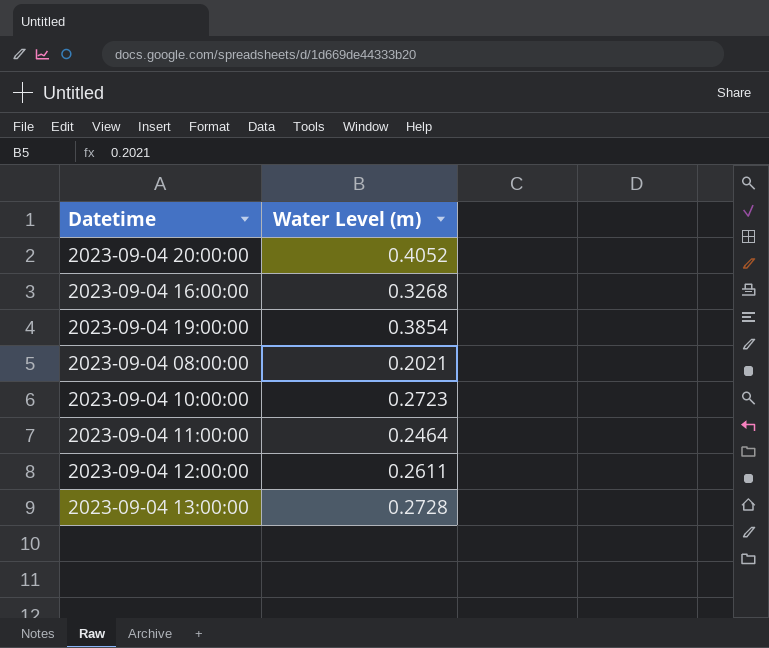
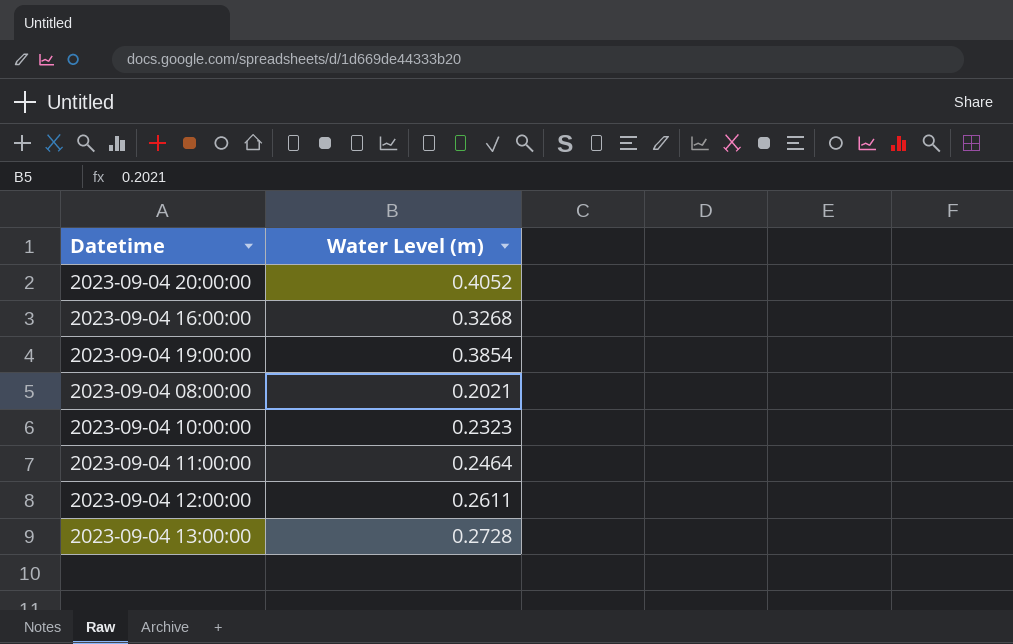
2023-09-04 10:00:00 | Water Level (m): 0.2723 -> 0.2323

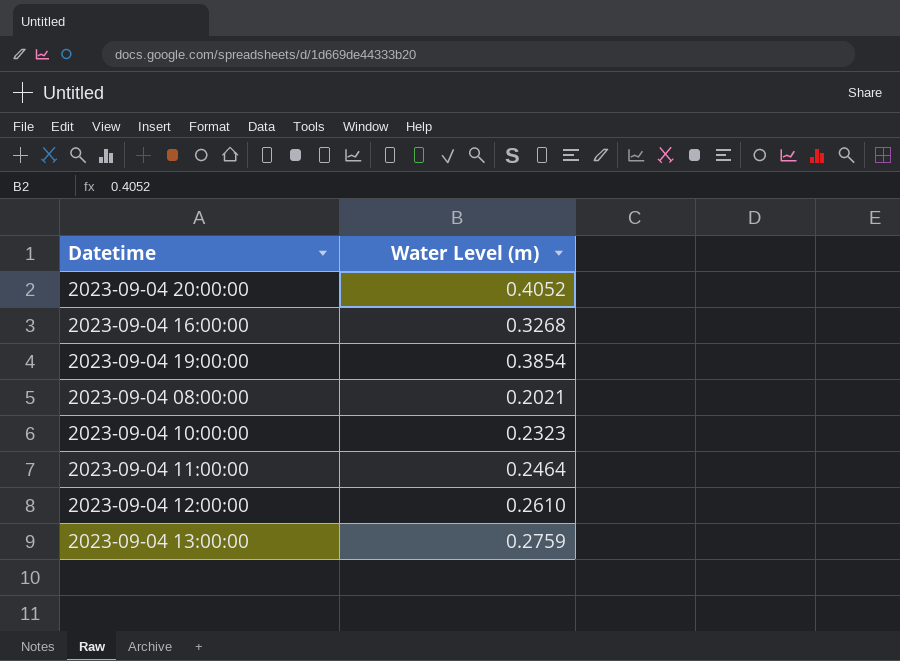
2023-09-04 12:00:00 | Water Level (m): 0.2611 -> 0.2610
2023-09-04 13:00:00 | Water Level (m): 0.2728 -> 0.2759

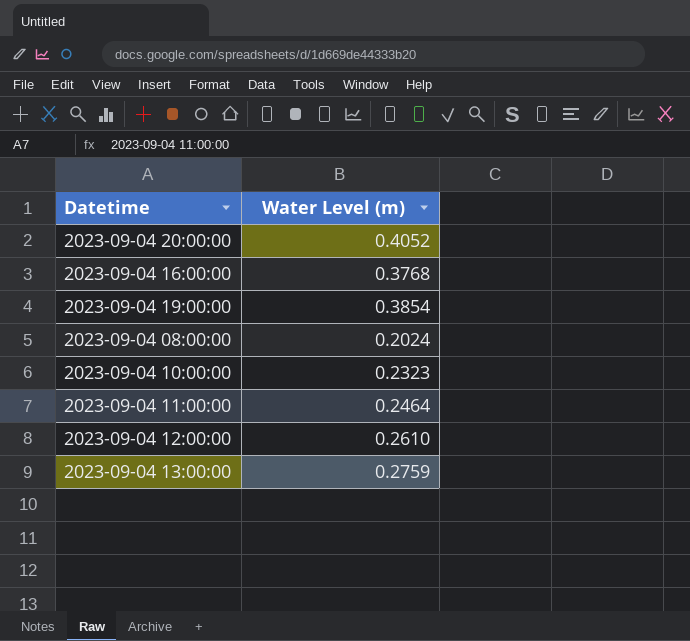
2023-09-04 16:00:00 | Water Level (m): 0.3268 -> 0.3768
2023-09-04 08:00:00 | Water Level (m): 0.2021 -> 0.2024

